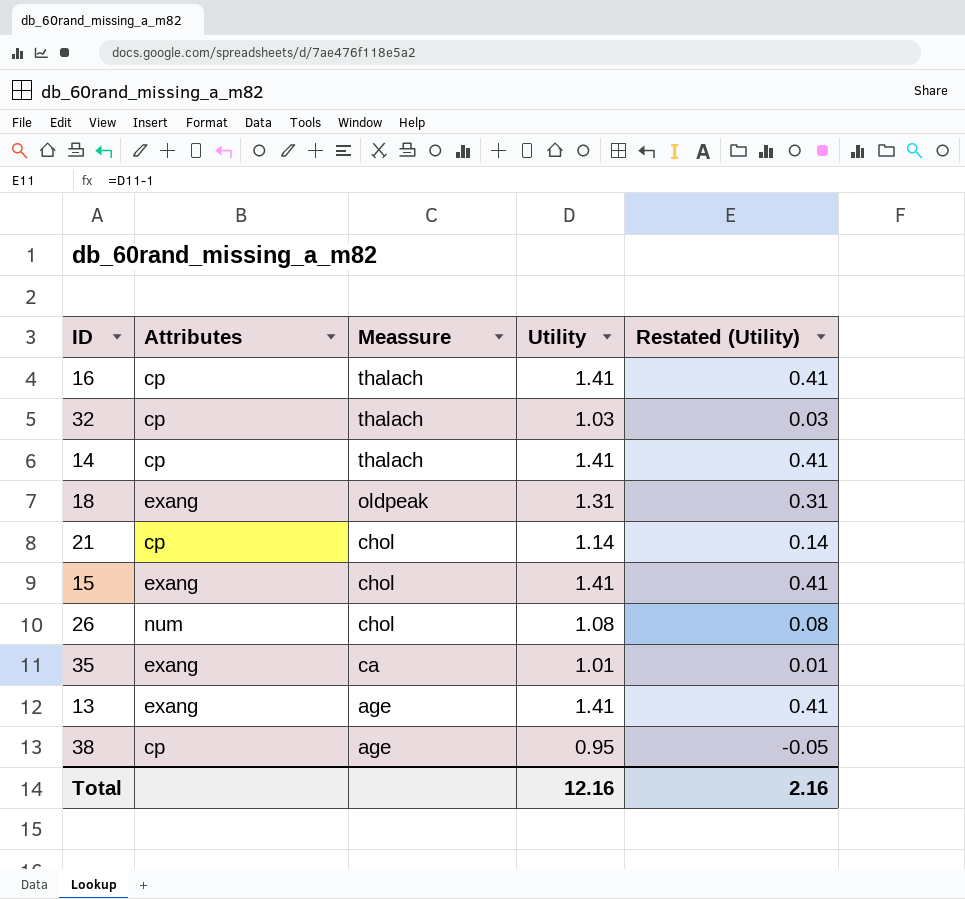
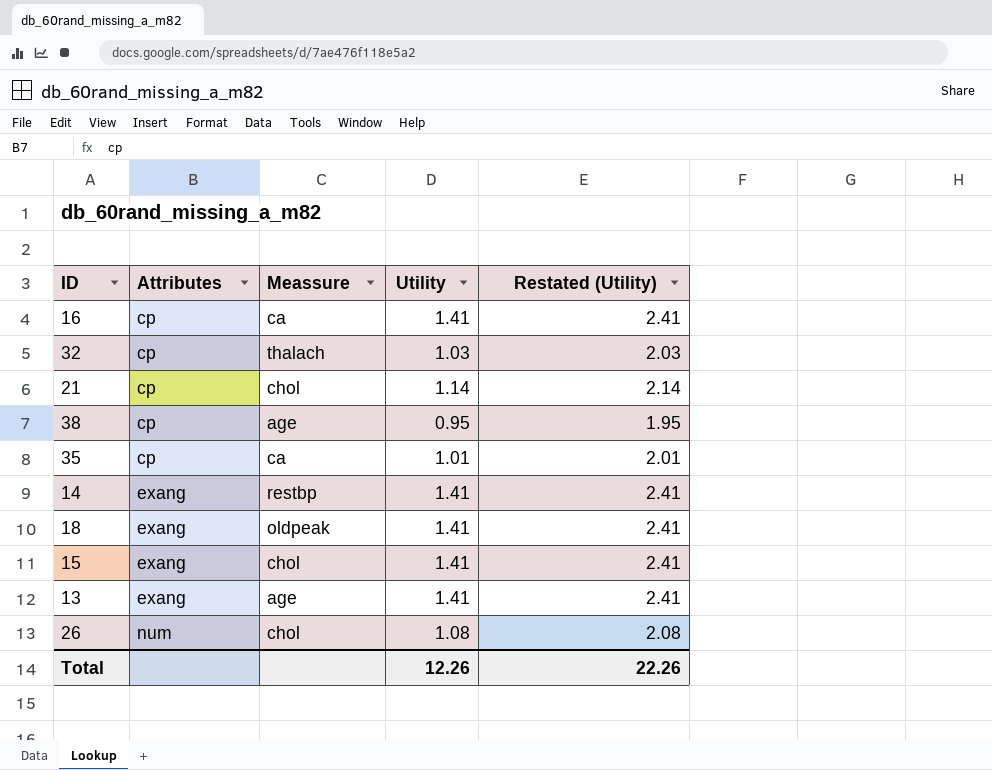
row order: Meassure descending -> Attributes ascending
column Restated (Utility) | formula: [Utility] - 1 -> [Utility] + 1
16 | Meassure: thalach -> ca
35 | Attributes: exang -> cp
14 | Attributes: cp -> exang
14 | Meassure: thalach -> restbp
18 | Utility: 1.31 -> 1.41
Total | Utility: 12.16 -> 12.26
Total | Restated (Utility): 2.16 -> 22.26

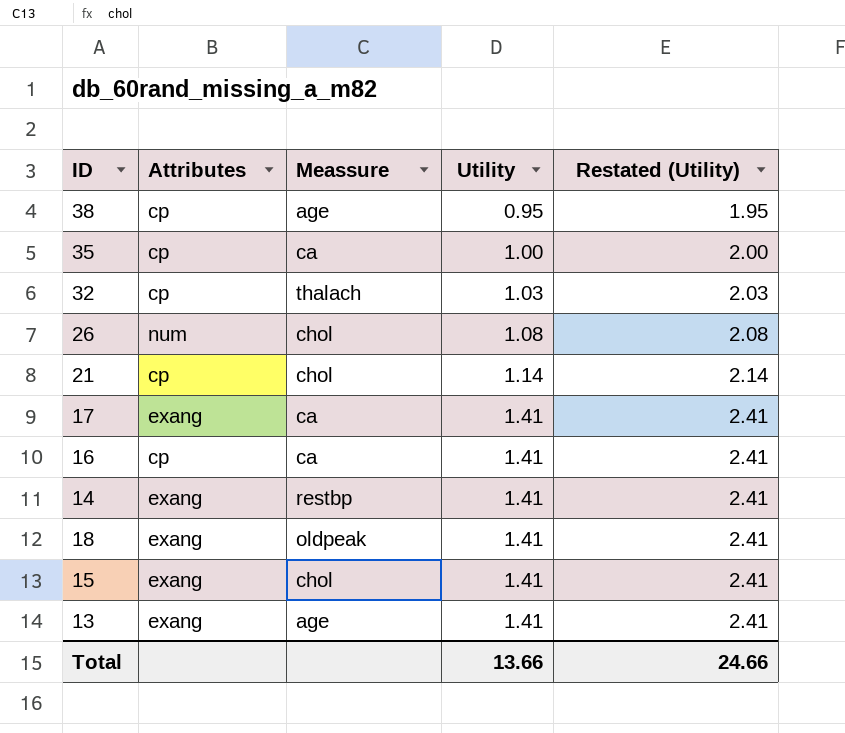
row order: Attributes ascending -> Utility ascending
35 | Utility: 1.01 -> 1.00
35 | Restated (Utility): 2.01 -> 2.00
row 17: none -> exang | ca | 1.41 | 2.41
Total | Utility: 12.26 -> 13.66
Total | Restated (Utility): 22.26 -> 24.66

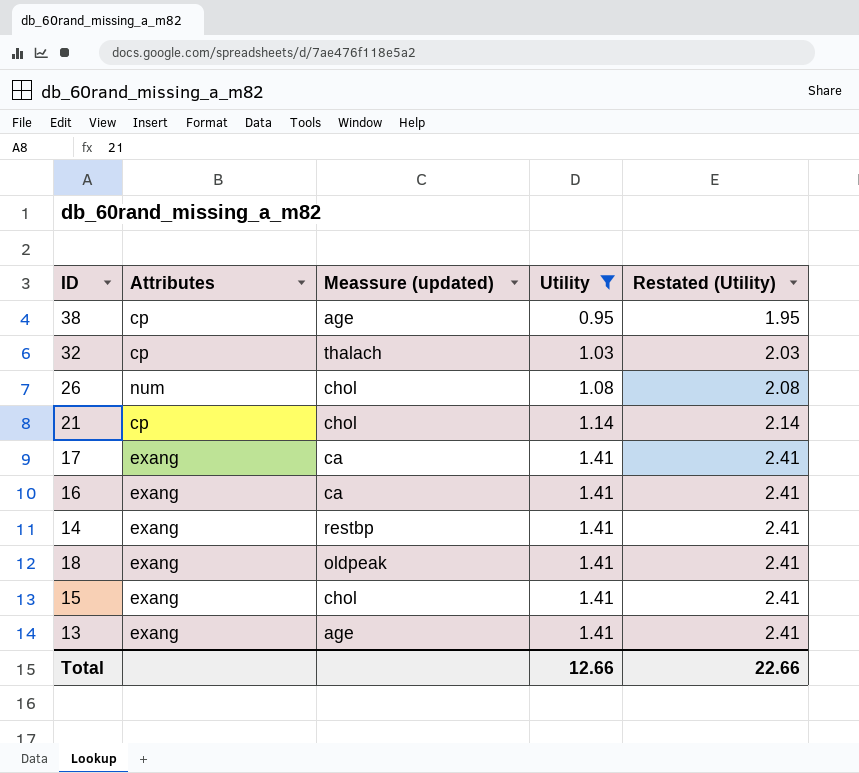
filter: none -> Utility != 1.00
column name: Meassure -> Meassure (updated)
16 | Attributes: cp -> exang
Total | Utility: 13.66 -> 12.66
Total | Restated (Utility): 24.66 -> 22.66

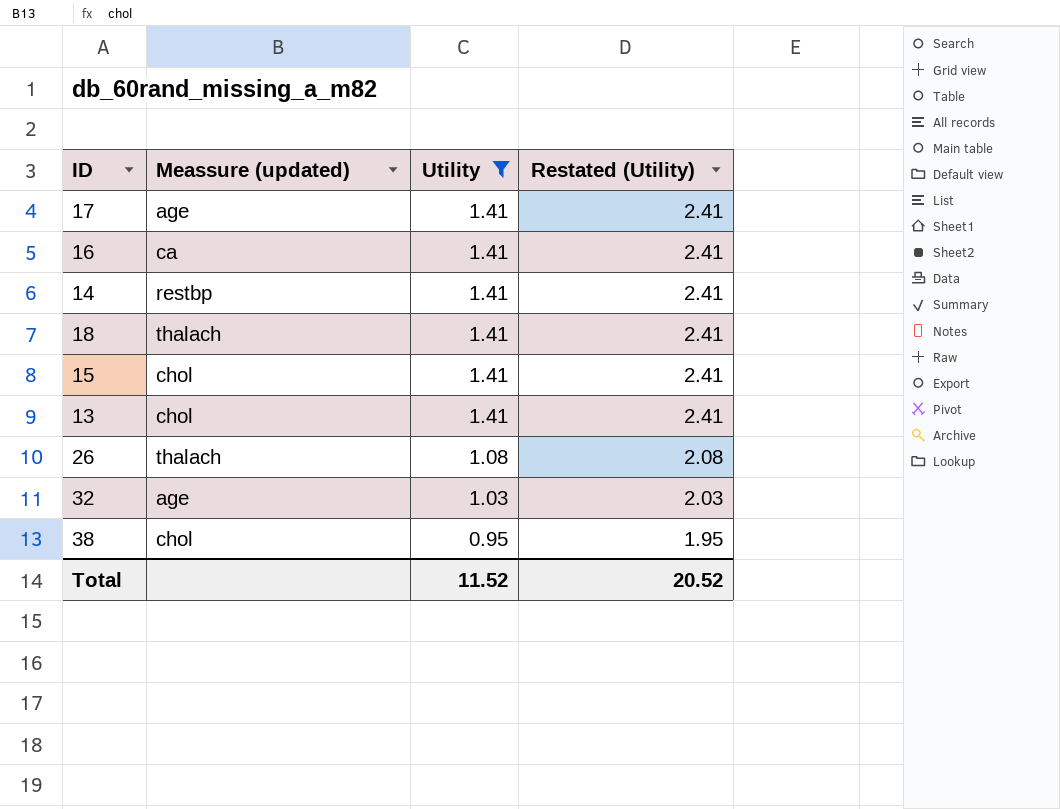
row order: Utility ascending -> Utility descending
column Attributes | position: 2 -> none
row 21: cp | chol | 1.14 | 2.14 -> none
17 | Meassure (updated): ca -> age
18 | Meassure (updated): oldpeak -> thalach
13 | Meassure (updated): age -> chol
26 | Meassure (updated): chol -> thalach
32 | Meassure (updated): thalach -> age
38 | Meassure (updated): age -> chol
Total | Utility: 12.66 -> 11.52
Total | Restated (Utility): 22.66 -> 20.52

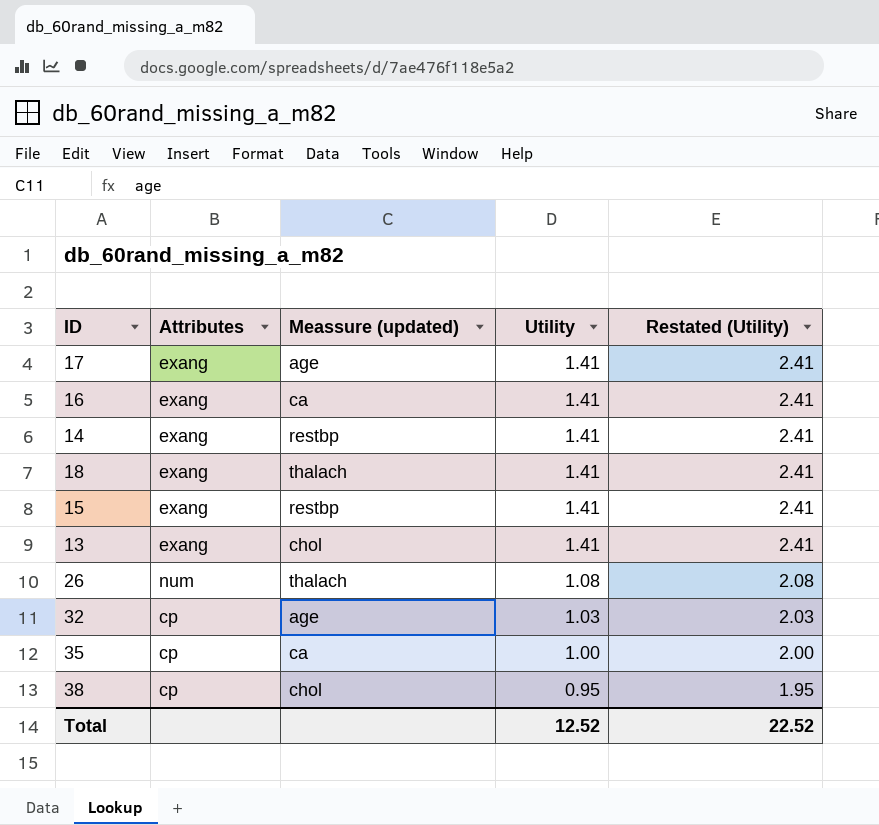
filter: Utility != 1.00 -> none
column Attributes | position: none -> 2
15 | Meassure (updated): chol -> restbp
Total | Utility: 11.52 -> 12.52
Total | Restated (Utility): 20.52 -> 22.52

